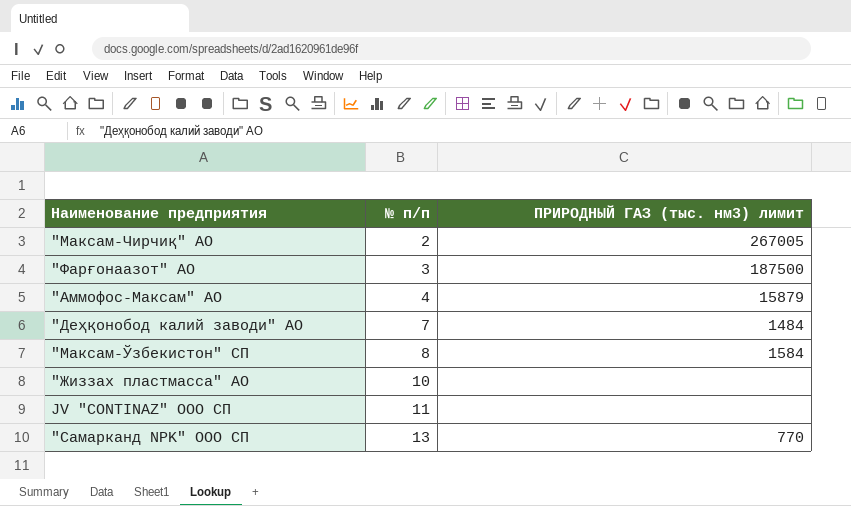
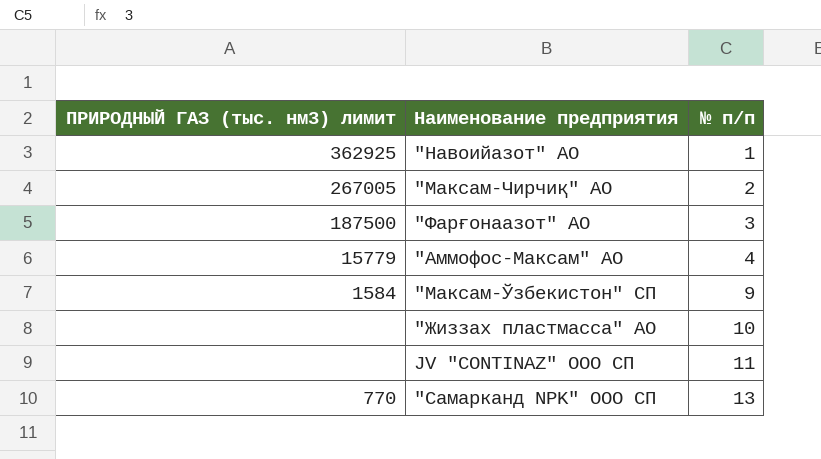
column ПРИРОДНЫЙ ГАЗ (тыс. нм3) лимит | position: 3 -> 1
row "Деҳқонобод калий заводи" АО: 7 | 1484 -> none
row "Навоийазот" АО: none -> 362925 | 1
"Аммофос-Максам" АО | ПРИРОДНЫЙ ГАЗ (тыс. нм3) лимит: 15879 -> 15779
"Максам-Ўзбекистон" СП | № п/п: 8 -> 9

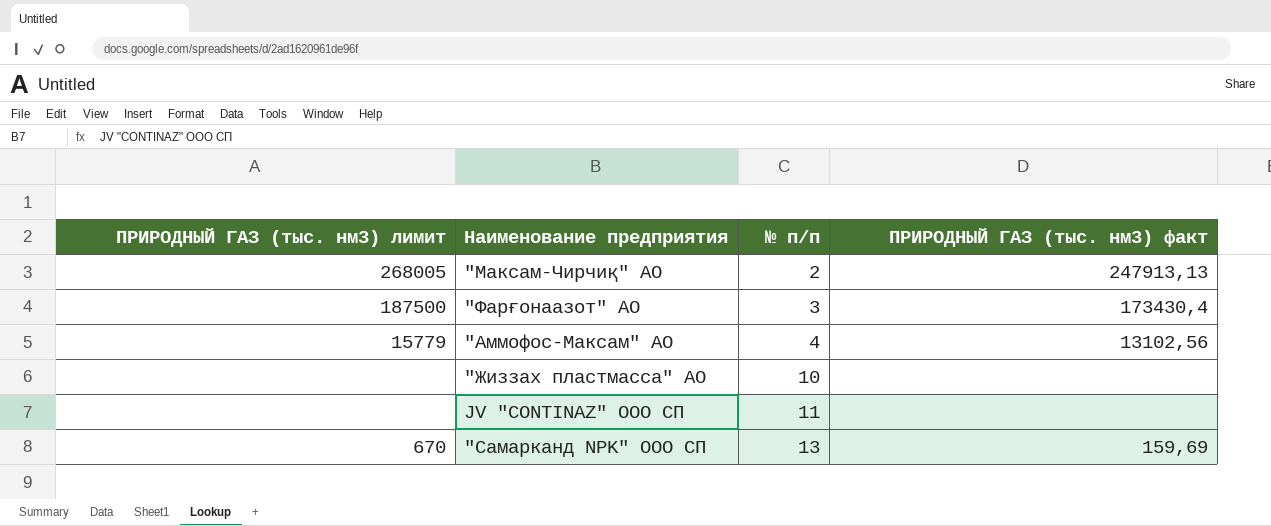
column ПРИРОДНЫЙ ГАЗ (тыс. нм3) факт | position: none -> 4
row "Навоийазот" АО: 362925 | 1 -> none
row "Максам-Ўзбекистон" СП: 1584 | 9 -> none
"Максам-Чирчиқ" АО | ПРИРОДНЫЙ ГАЗ (тыс. нм3) лимит: 267005 -> 268005
"Самарканд NPK" ООО СП | ПРИРОДНЫЙ ГАЗ (тыс. нм3) лимит: 770 -> 670

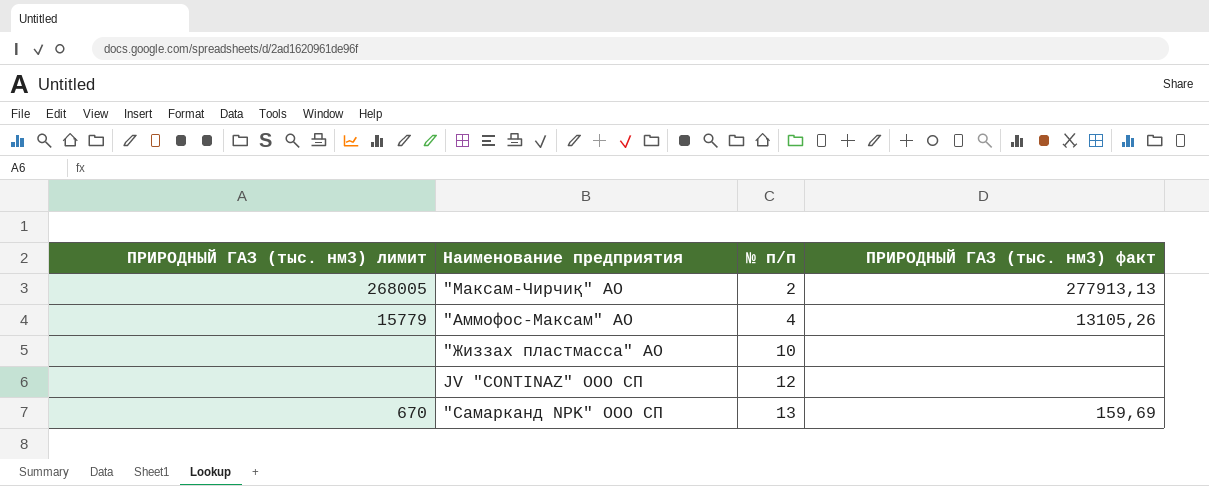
row "Фарғонаазот" АО: 187500 | 3 | 173430,4 -> none
"Максам-Чирчиқ" АО | ПРИРОДНЫЙ ГАЗ (тыс. нм3) факт: 247913,13 -> 277913,13
"Аммофос-Максам" АО | ПРИРОДНЫЙ ГАЗ (тыс. нм3) факт: 13102,56 -> 13105,26
JV "CONTINAZ" ООО СП | № п/п: 11 -> 12

